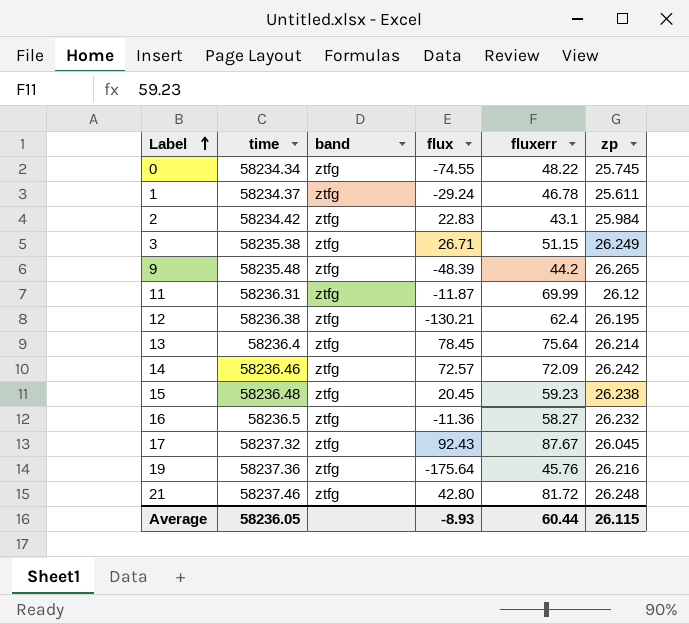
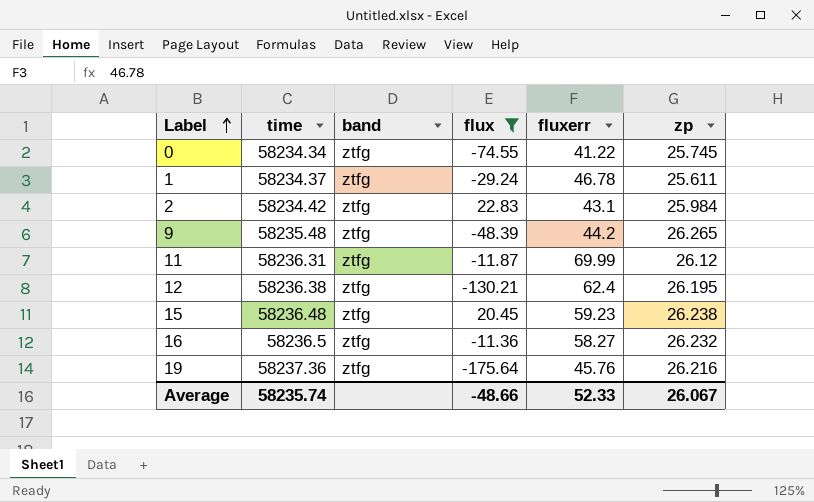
filter: none -> flux <= 22.83
0 | fluxerr: 48.22 -> 41.22
Average | time: 58236.05 -> 58235.74
Average | flux: -8.93 -> -48.66
Average | fluxerr: 60.44 -> 52.33
Average | zp: 26.115 -> 26.067

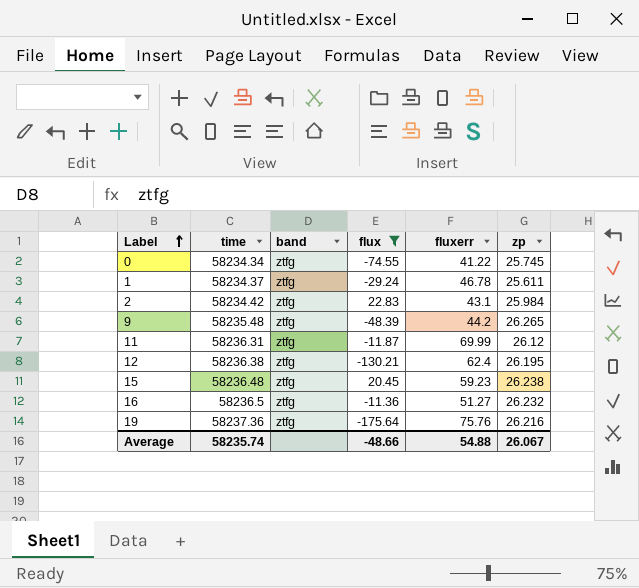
16 | fluxerr: 58.27 -> 51.27
19 | fluxerr: 45.76 -> 75.76
Average | fluxerr: 52.33 -> 54.88

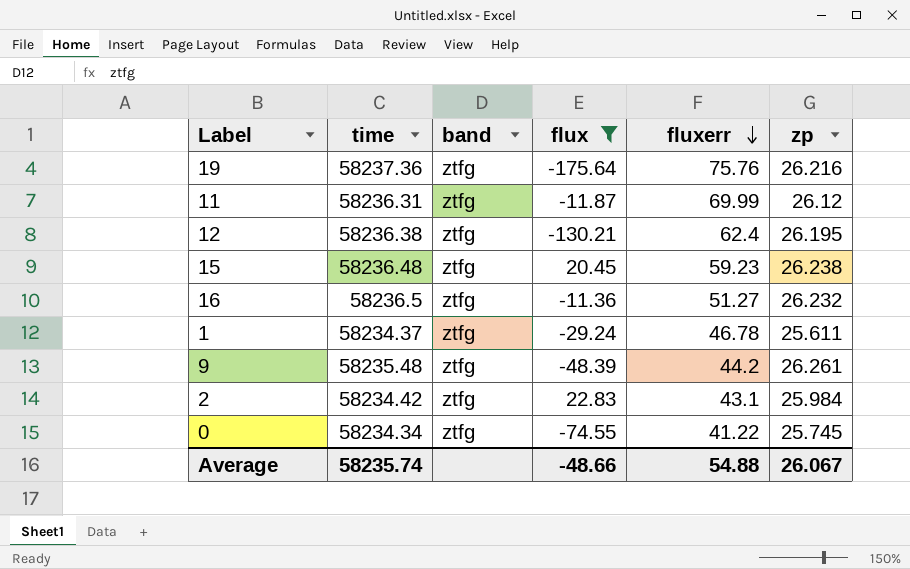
row order: Label ascending -> fluxerr descending
9 | zp: 26.265 -> 26.261

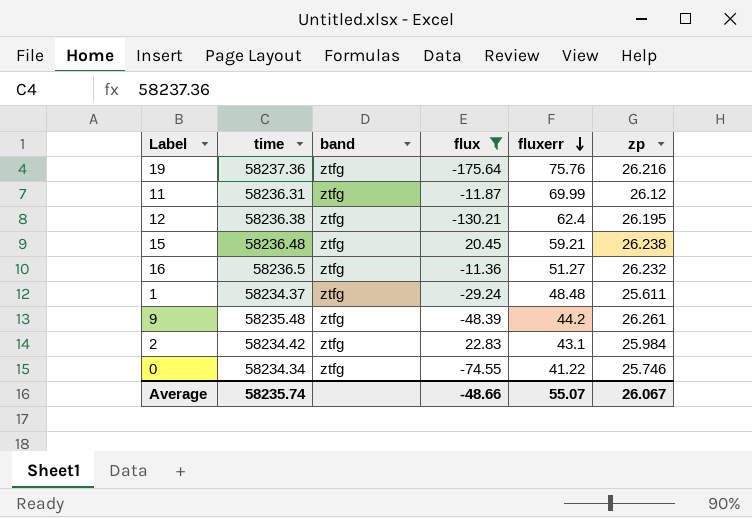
15 | fluxerr: 59.23 -> 59.21
1 | fluxerr: 46.78 -> 48.48
0 | zp: 25.745 -> 25.746
Average | fluxerr: 54.88 -> 55.07

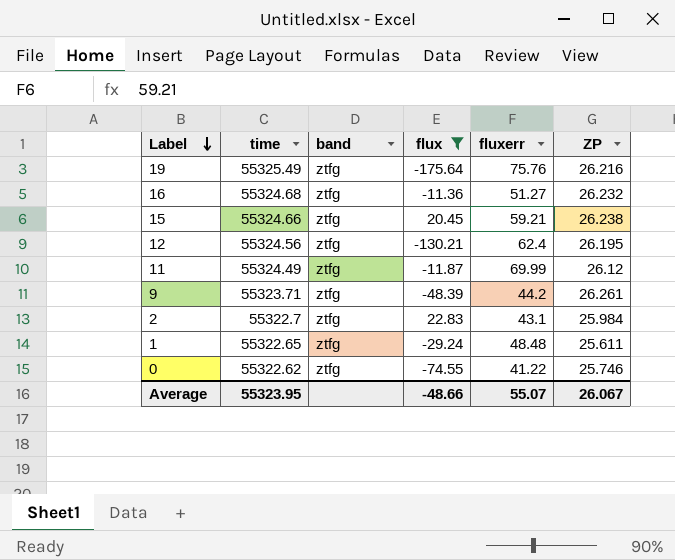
row order: fluxerr descending -> Label descending
column name: zp -> ZP
19 | time: 58237.36 -> 55325.49
16 | time: 58236.5 -> 55324.68
15 | time: 58236.48 -> 55324.66
12 | time: 58236.38 -> 55324.56
11 | time: 58236.31 -> 55324.49
9 | time: 58235.48 -> 55323.71
2 | time: 58234.42 -> 55322.7
1 | time: 58234.37 -> 55322.65
0 | time: 58234.34 -> 55322.62
Average | time: 58235.74 -> 55323.95

